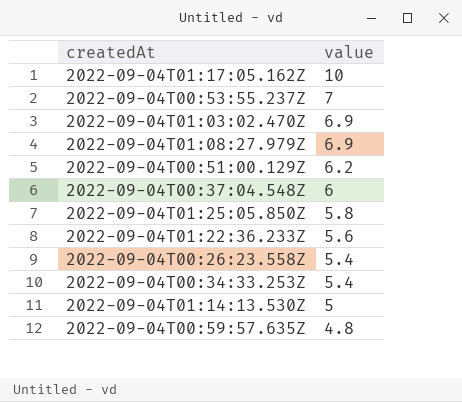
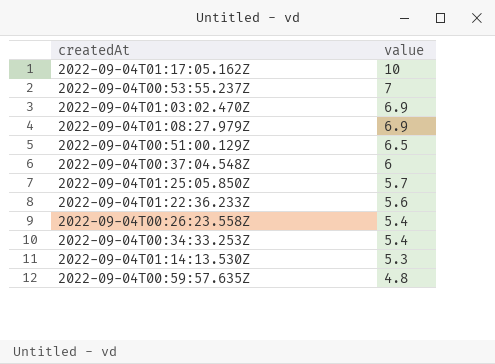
2022-09-04T00:51:00.129Z | value: 6.2 -> 6.5
2022-09-04T01:25:05.850Z | value: 5.8 -> 5.7
2022-09-04T01:14:13.530Z | value: 5 -> 5.3

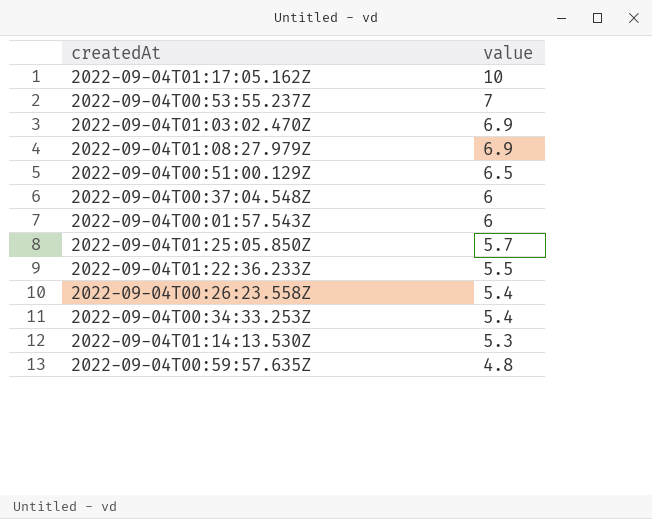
row 2022-09-04T00:01:57.543Z: none -> 6
2022-09-04T01:22:36.233Z | value: 5.6 -> 5.5

